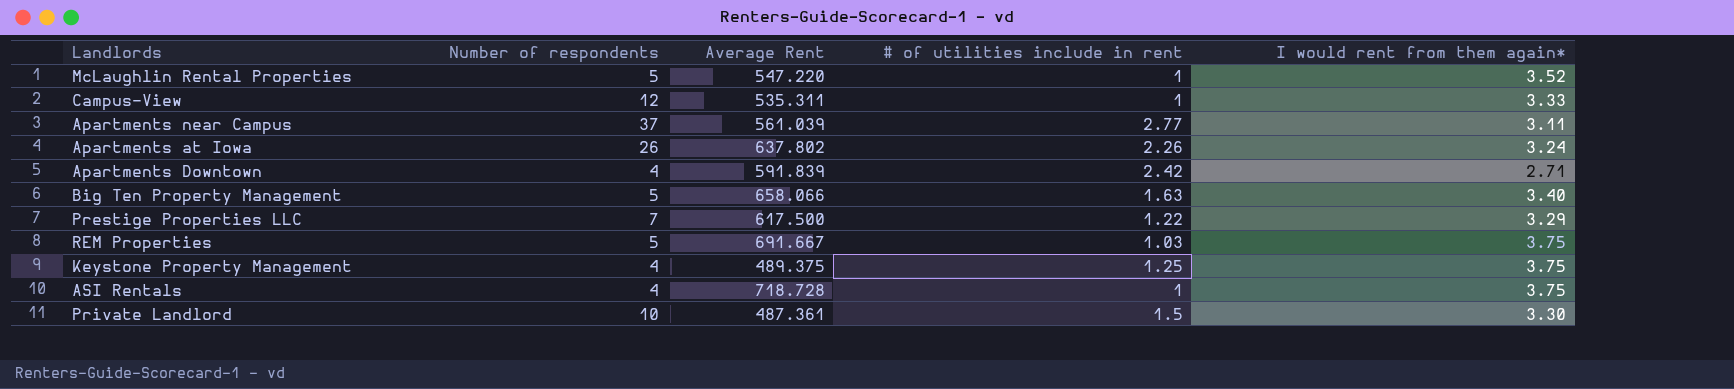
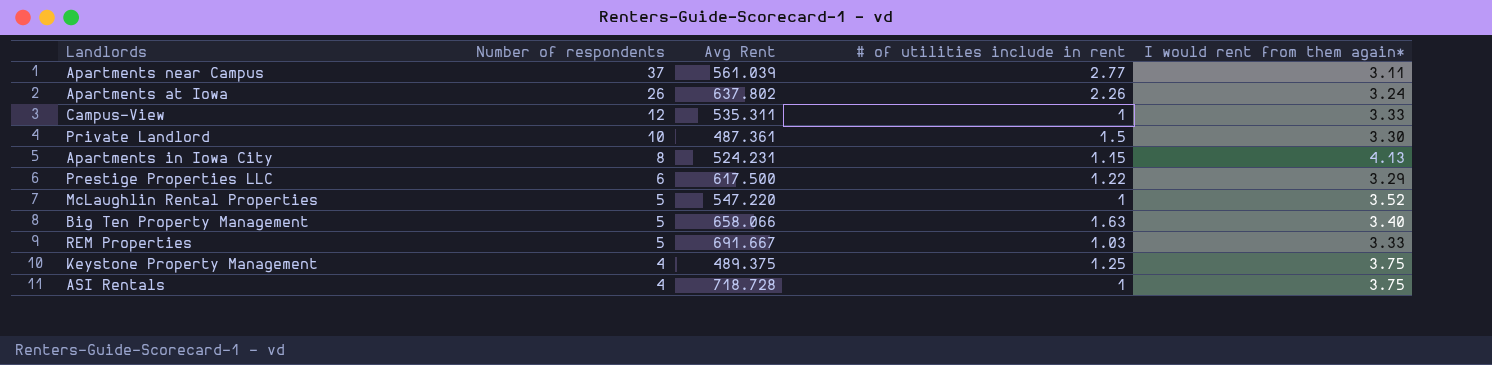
row order: none -> Number of respondents descending
column name: Average Rent -> Avg Rent
row Apartments Downtown: 4 | 591.839 | 2.42 | 2.71 -> none
row Apartments in Iowa City: none -> 8 | 524.231 | 1.15 | 4.13
Prestige Properties LLC | Number of respondents: 7 -> 6
REM Properties | I would rent from them again*: 3.75 -> 3.33

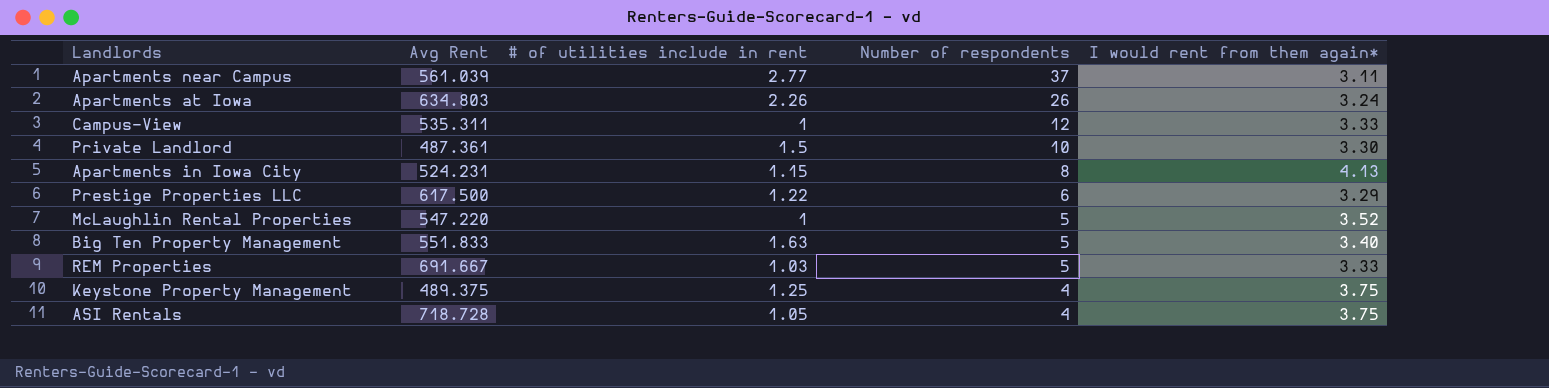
column Number of respondents | position: 2 -> 4
Apartments at Iowa | Avg Rent: 637.802 -> 634.803
Big Ten Property Management | Avg Rent: 658.066 -> 551.833
ASI Rentals | # of utilities include in rent: 1 -> 1.05

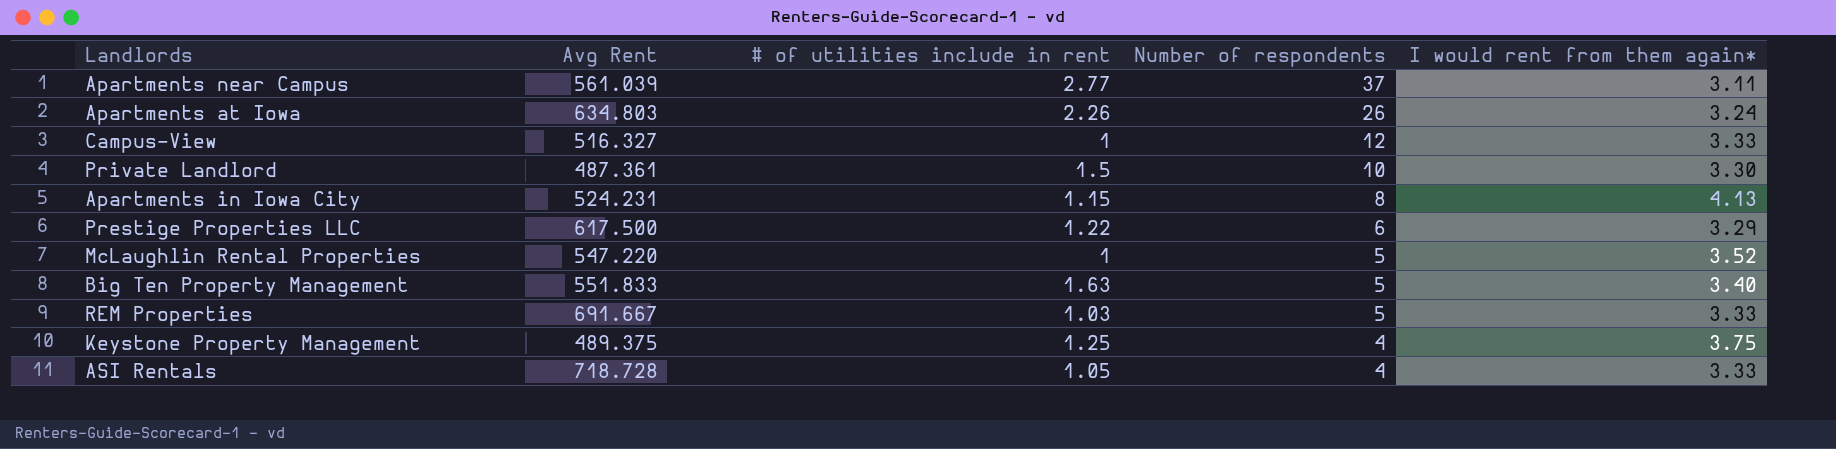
Campus-View | Avg Rent: 535.311 -> 516.327
ASI Rentals | I would rent from them again*: 3.75 -> 3.33

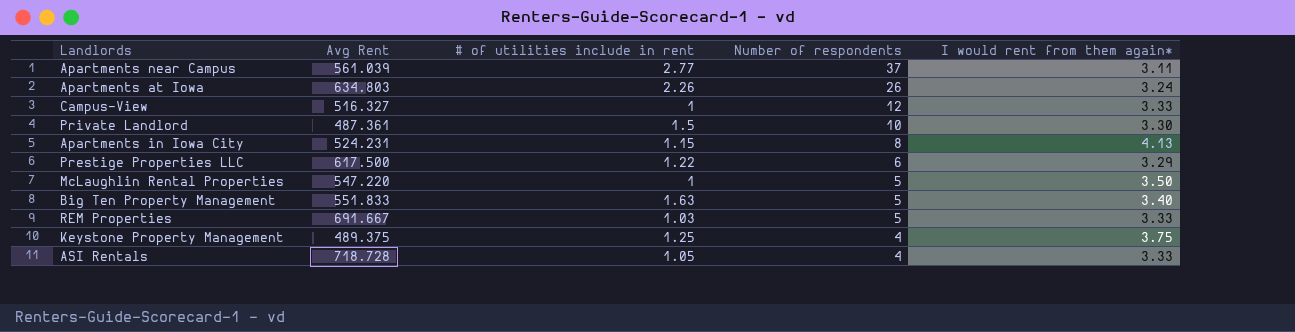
McLaughlin Rental Properties | I would rent from them again*: 3.52 -> 3.50

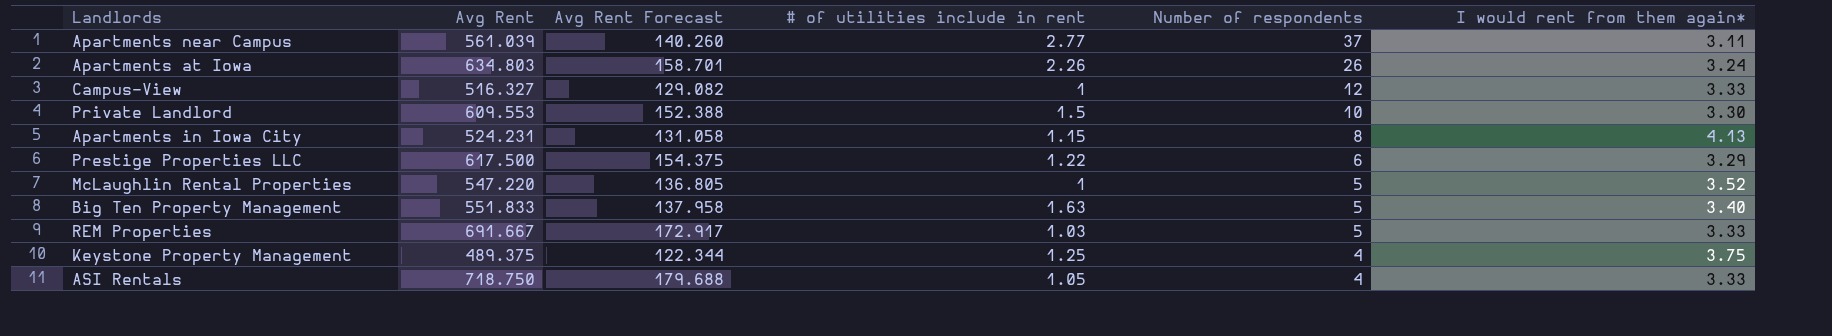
column Avg Rent Forecast | formula: none -> [Avg Rent] * 0.25
Private Landlord | Avg Rent: 487.361 -> 609.553
McLaughlin Rental Properties | I would rent from them again*: 3.50 -> 3.52
ASI Rentals | Avg Rent: 718.728 -> 718.750

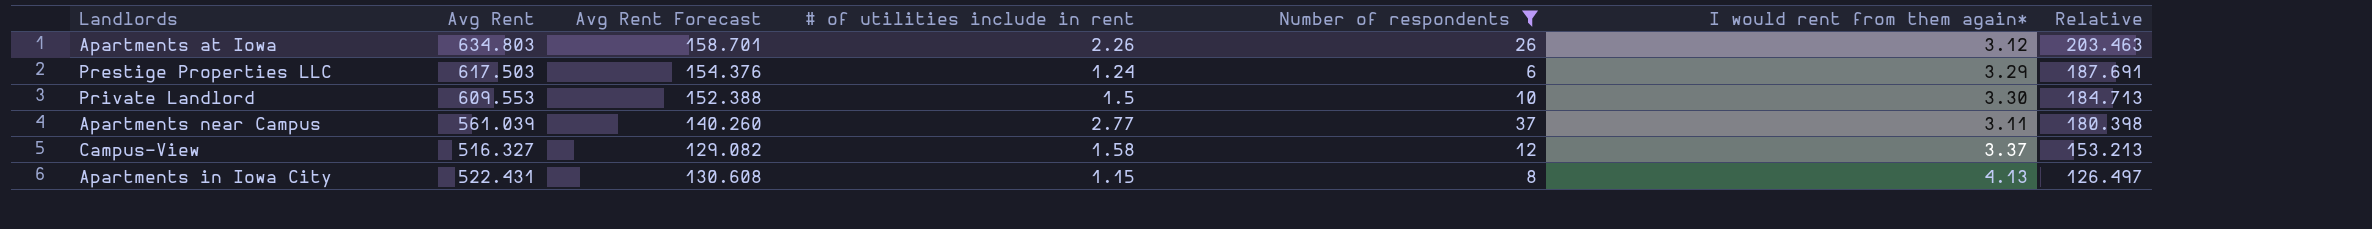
filter: none -> Number of respondents >= 6
row order: Number of respondents descending -> Relative descending
column Relative | formula: none -> [Avg Rent] / [I would rent from them again*]
Apartments at Iowa | I would rent from them again*: 3.24 -> 3.12
Prestige Properties LLC | Avg Rent: 617.500 -> 617.503
Prestige Properties LLC | Avg Rent Forecast: 154.375 -> 154.376
Prestige Properties LLC | # of utilities include in rent: 1.22 -> 1.24
Campus-View | # of utilities include in rent: 1 -> 1.58
Campus-View | I would rent from them again*: 3.33 -> 3.37
Apartments in Iowa City | Avg Rent: 524.231 -> 522.431
Apartments in Iowa City | Avg Rent Forecast: 131.058 -> 130.608

